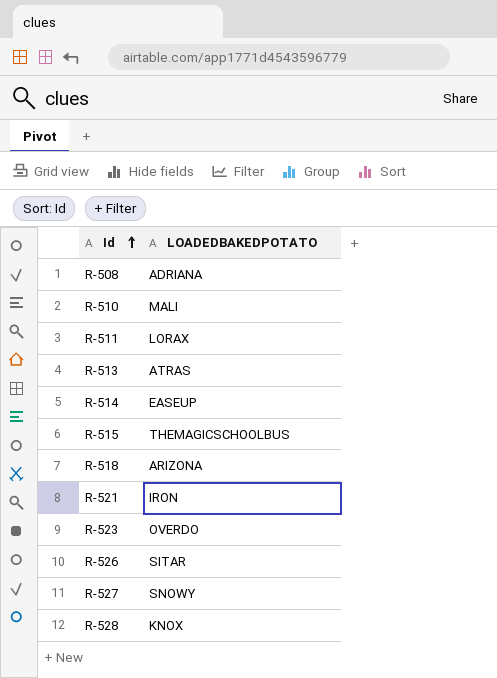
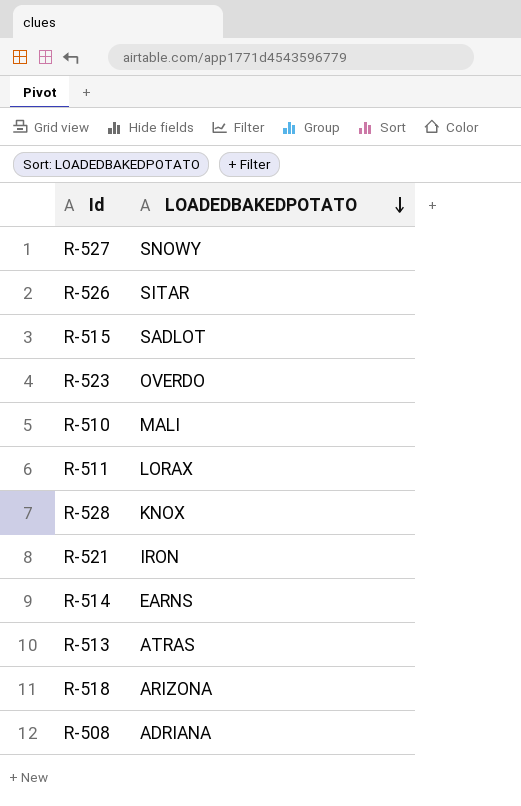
row order: Id ascending -> LOADEDBAKEDPOTATO descending
R-515 | LOADEDBAKEDPOTATO: THEMAGICSCHOOLBUS -> SADLOT
R-514 | LOADEDBAKEDPOTATO: EASEUP -> EARNS

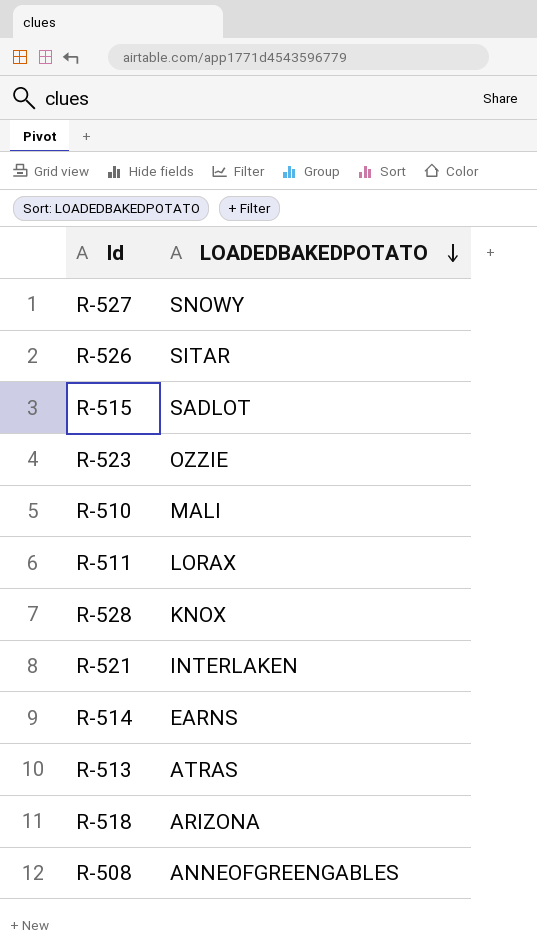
R-523 | LOADEDBAKEDPOTATO: OVERDO -> OZZIE
R-521 | LOADEDBAKEDPOTATO: IRON -> INTERLAKEN
R-508 | LOADEDBAKEDPOTATO: ADRIANA -> ANNEOFGREENGABLES

